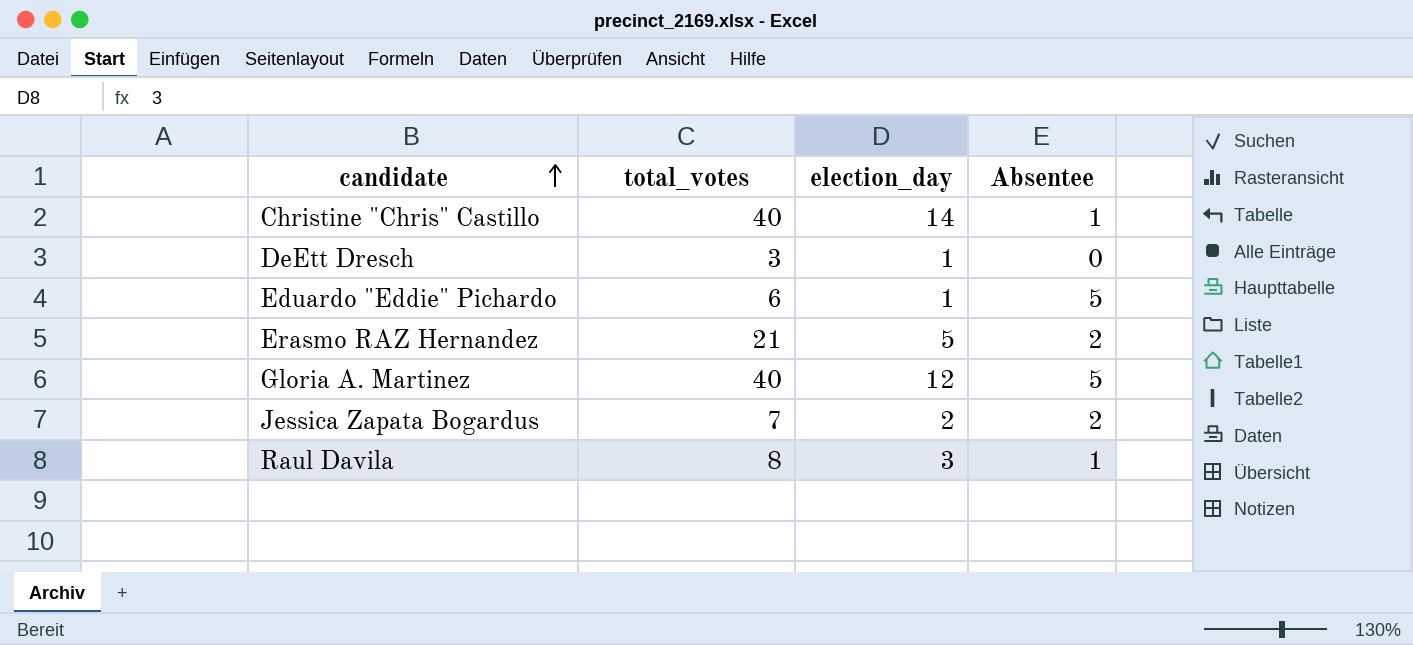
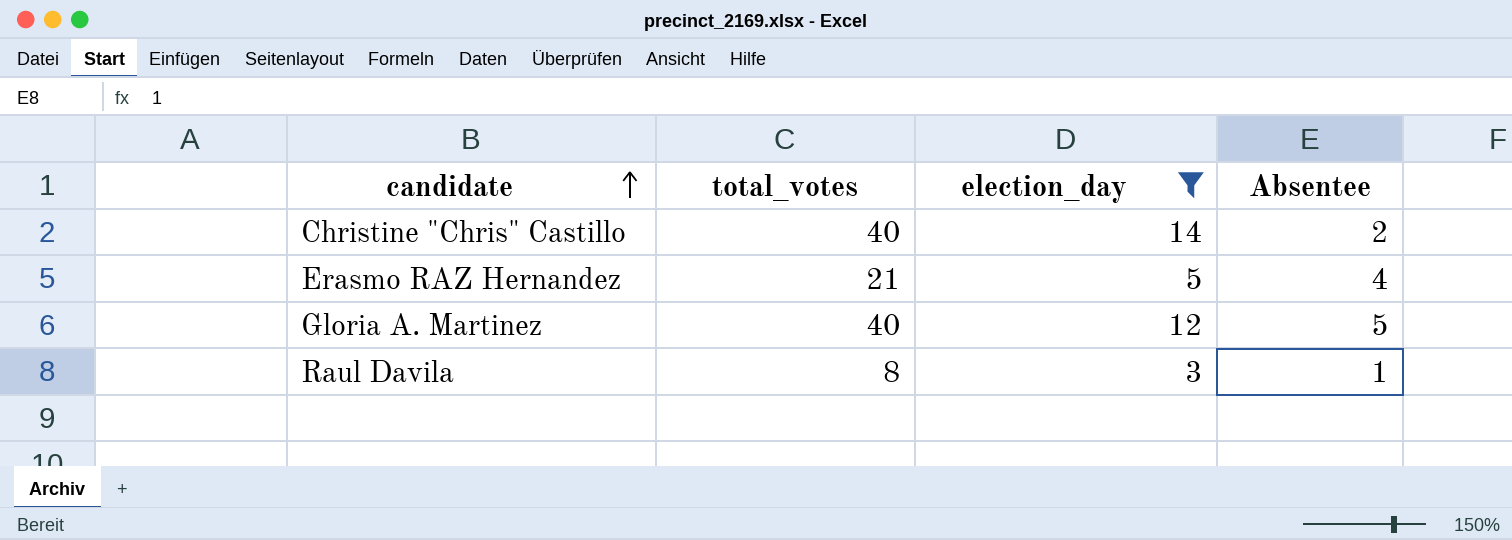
filter: none -> election_day >= 3
Christine "Chris" Castillo | Absentee: 1 -> 2
Erasmo RAZ Hernandez | Absentee: 2 -> 4

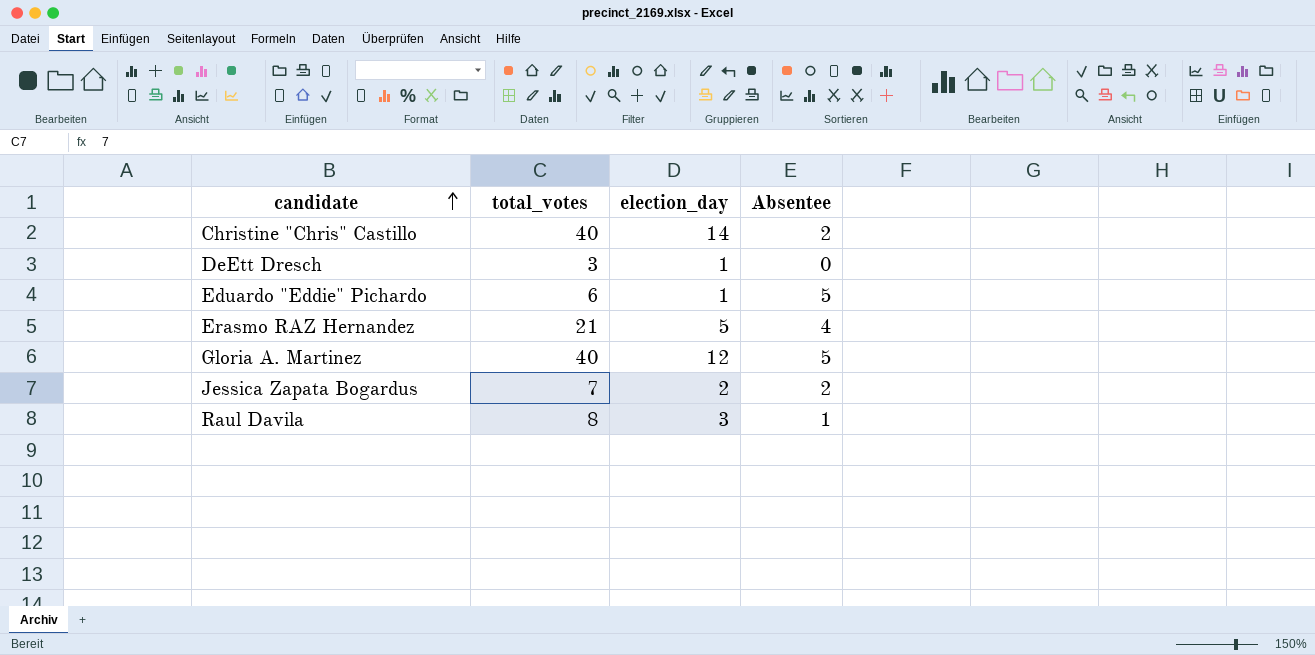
filter: election_day >= 3 -> none

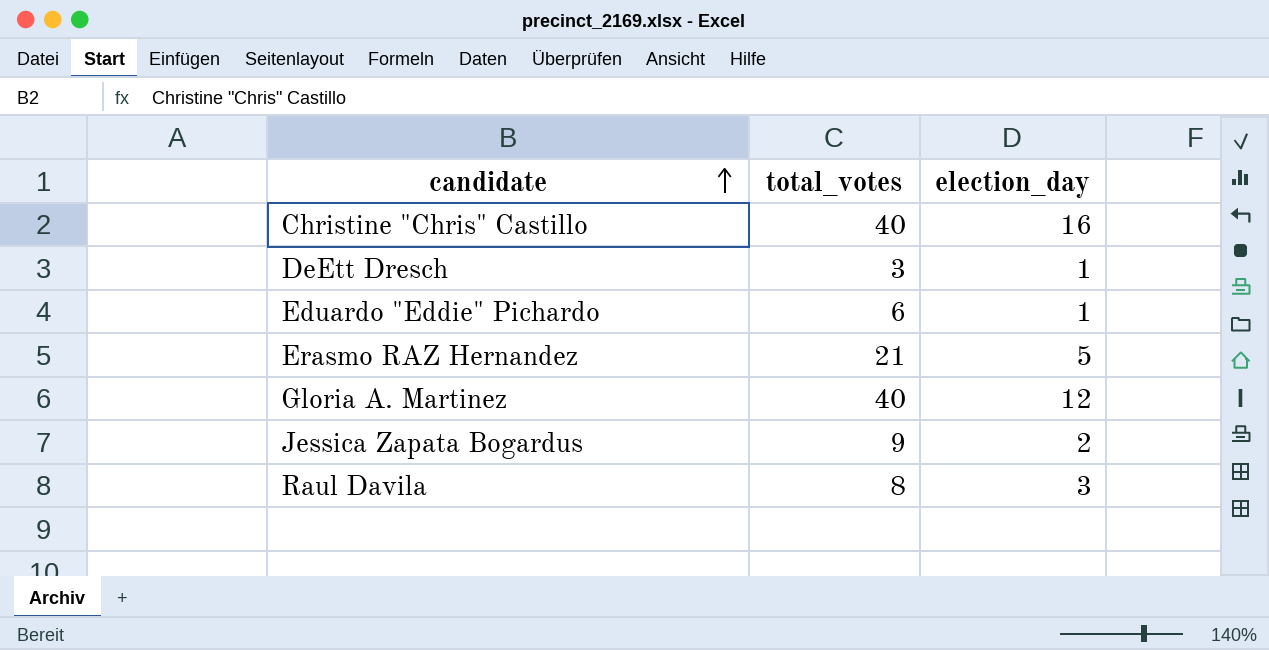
column Absentee | position: 4 -> none
Christine "Chris" Castillo | election_day: 14 -> 16
Jessica Zapata Bogardus | total_votes: 7 -> 9

